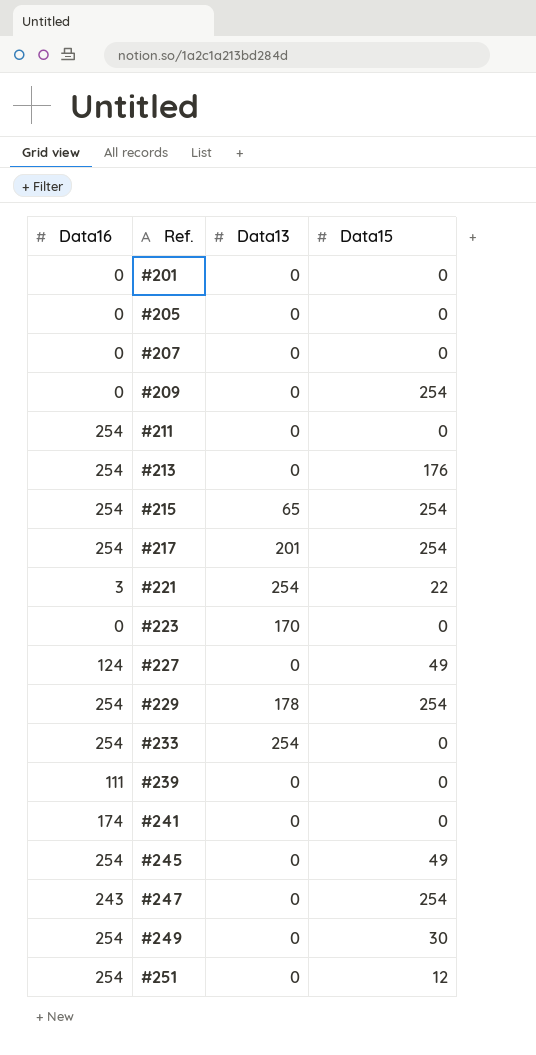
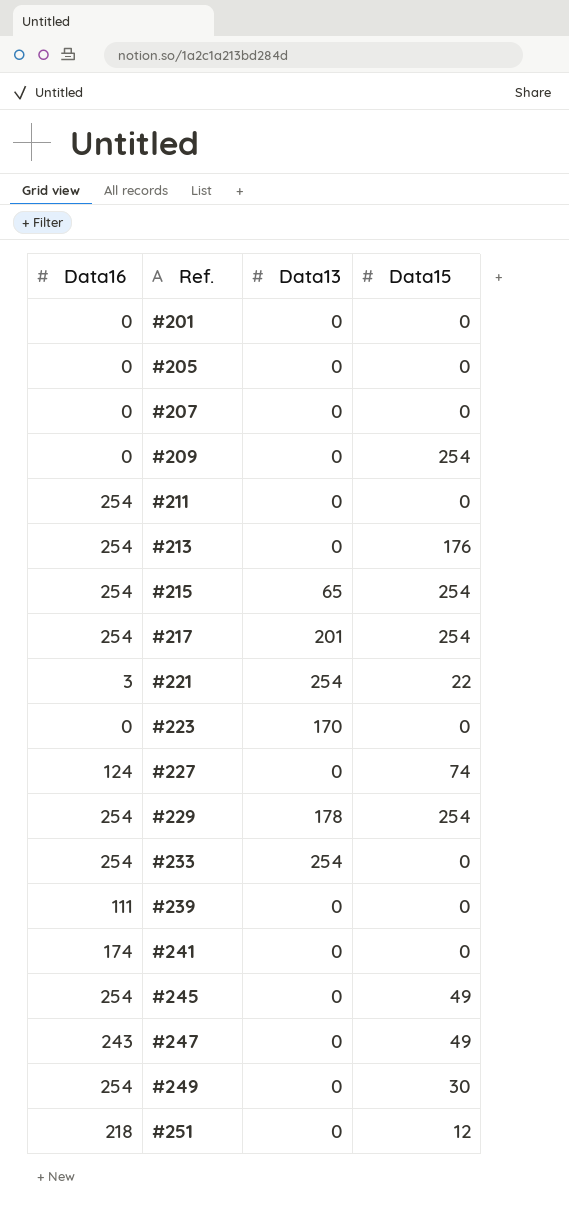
#227 | Data15: 49 -> 74
#247 | Data15: 254 -> 49
#251 | Data16: 254 -> 218

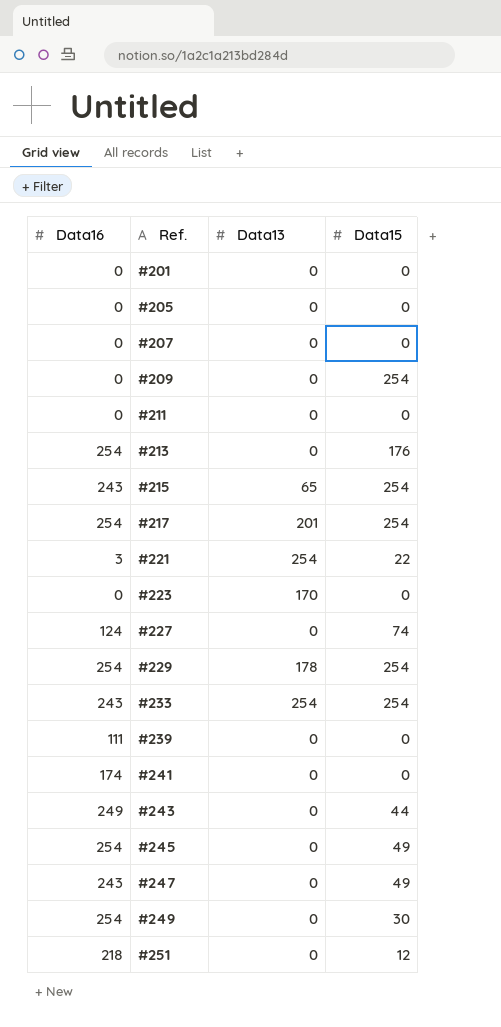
#211 | Data16: 254 -> 0
#215 | Data16: 254 -> 243
#233 | Data16: 254 -> 243
#233 | Data15: 0 -> 254
row #243: none -> 249 | 0 | 44

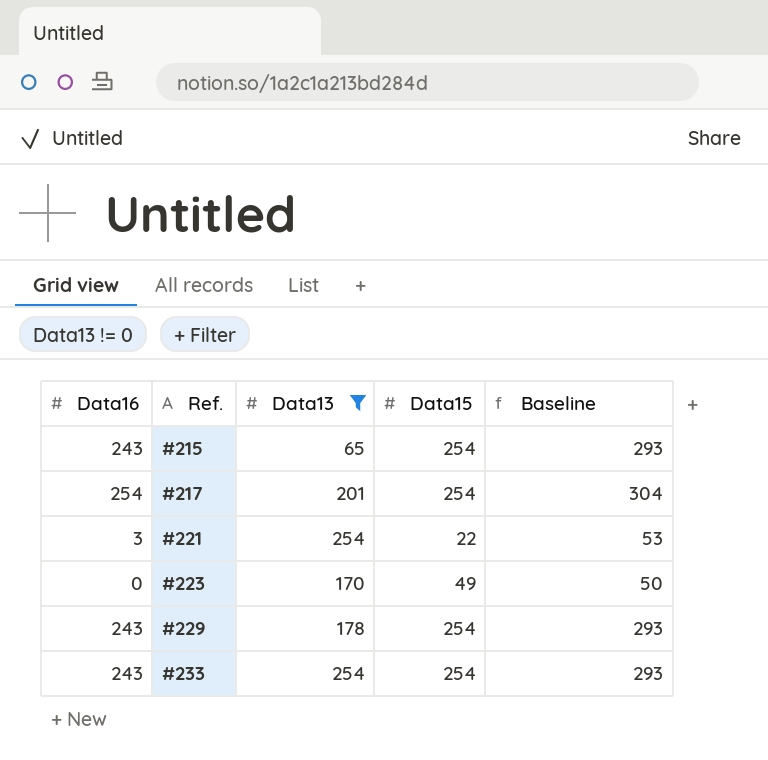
filter: none -> Data13 != 0
column Baseline | formula: none -> [Data16] + 50
#223 | Data15: 0 -> 49
#229 | Data16: 254 -> 243

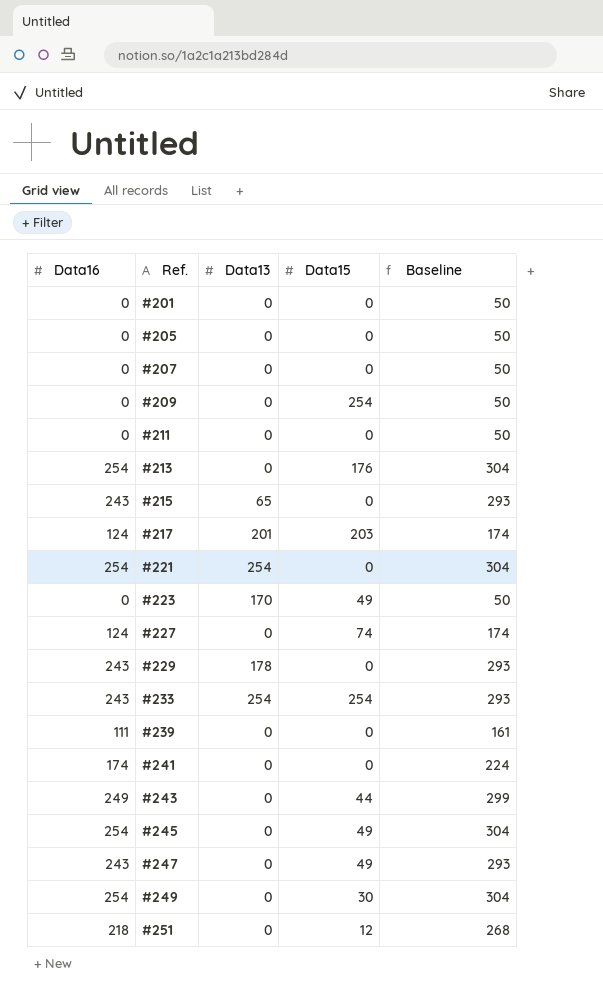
filter: Data13 != 0 -> none
#215 | Data15: 254 -> 0
#217 | Data16: 254 -> 124
#217 | Data15: 254 -> 203
#217 | Baseline: 304 -> 174
#221 | Data16: 3 -> 254
#221 | Data15: 22 -> 0
#221 | Baseline: 53 -> 304
#229 | Data15: 254 -> 0

